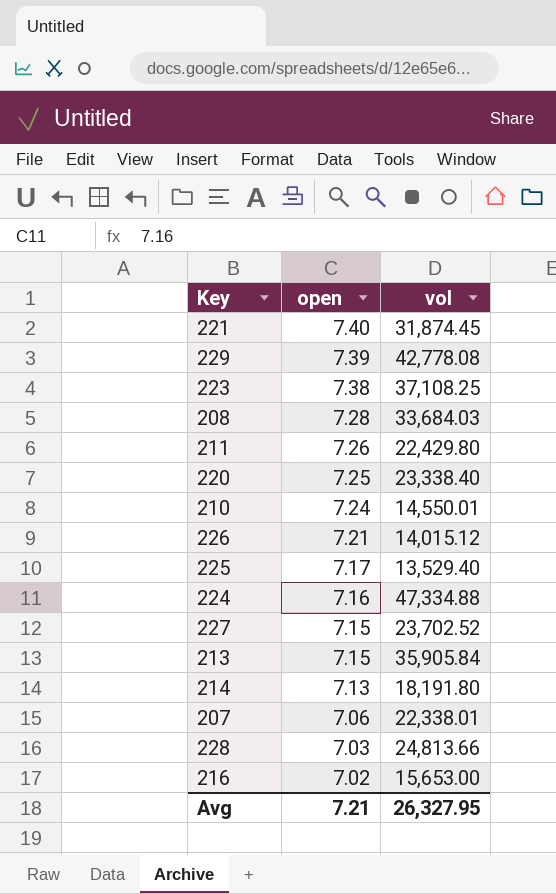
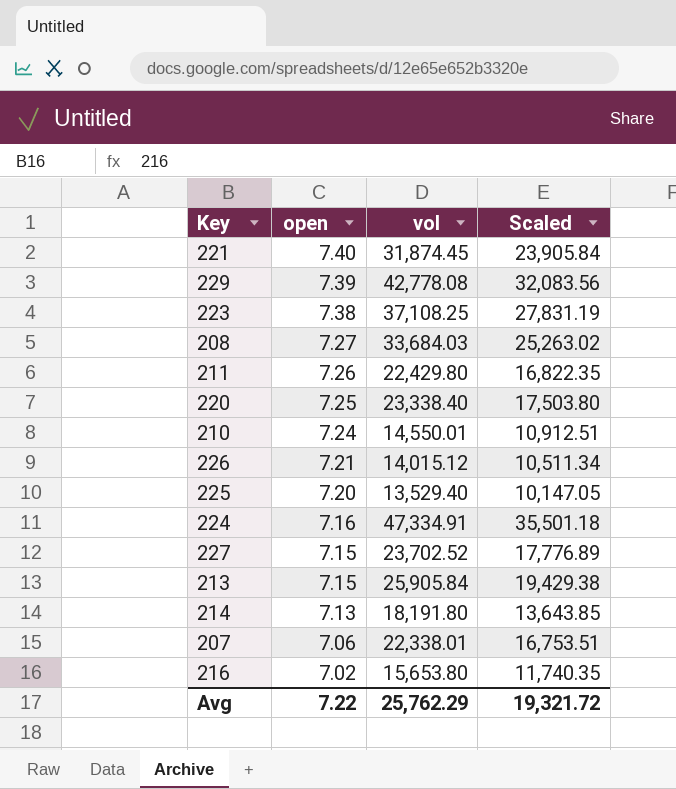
column Scaled | formula: none -> [vol] * 0.75
row 228: 7.03 | 24,813.66 -> none
208 | open: 7.28 -> 7.27
225 | open: 7.17 -> 7.20
224 | vol: 47,334.88 -> 47,334.91
213 | vol: 35,905.84 -> 25,905.84
216 | vol: 15,653.00 -> 15,653.80
Avg | open: 7.21 -> 7.22
Avg | vol: 26,327.95 -> 25,762.29

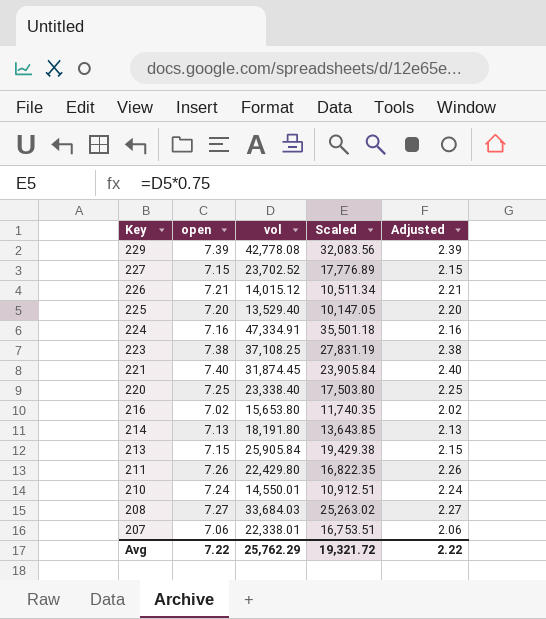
row order: open descending -> Key descending
column Adjusted | formula: none -> [open] - 5

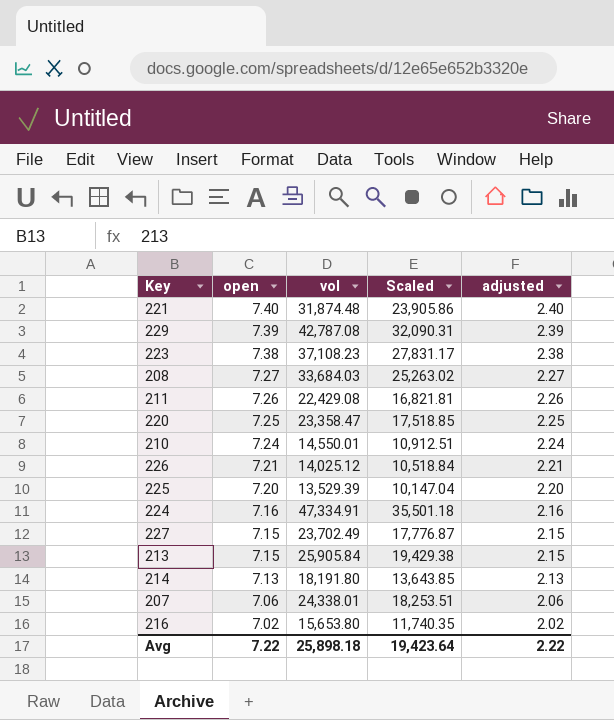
row order: Key descending -> open descending
column name: Adjusted -> adjusted
221 | vol: 31,874.45 -> 31,874.48
221 | Scaled: 23,905.84 -> 23,905.86
229 | vol: 42,778.08 -> 42,787.08
229 | Scaled: 32,083.56 -> 32,090.31
223 | vol: 37,108.25 -> 37,108.23
223 | Scaled: 27,831.19 -> 27,831.17
211 | vol: 22,429.80 -> 22,429.08
211 | Scaled: 16,822.35 -> 16,821.81
220 | vol: 23,338.40 -> 23,358.47
220 | Scaled: 17,503.80 -> 17,518.85
226 | vol: 14,015.12 -> 14,025.12
226 | Scaled: 10,511.34 -> 10,518.84
225 | vol: 13,529.40 -> 13,529.39
225 | Scaled: 10,147.05 -> 10,147.04
227 | vol: 23,702.52 -> 23,702.49
227 | Scaled: 17,776.89 -> 17,776.87
207 | vol: 22,338.01 -> 24,338.01
207 | Scaled: 16,753.51 -> 18,253.51
Avg | vol: 25,762.29 -> 25,898.18
Avg | Scaled: 19,321.72 -> 19,423.64

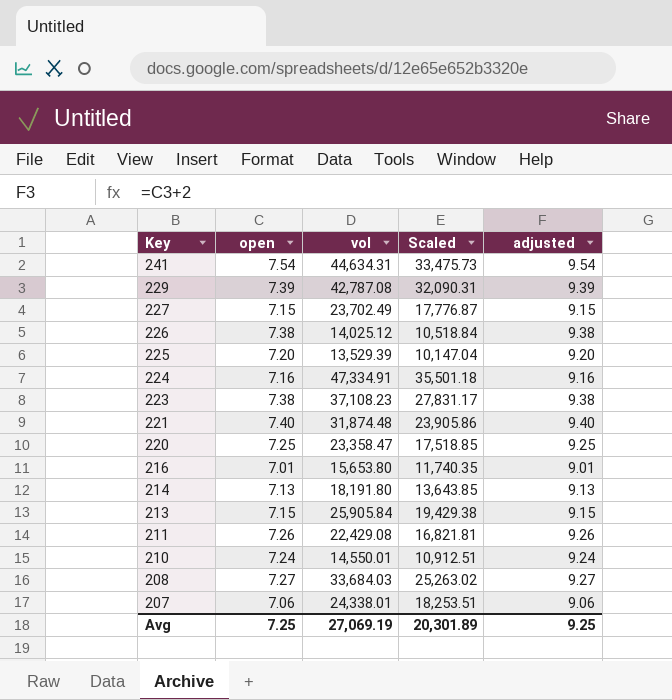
row order: open descending -> Key descending
column adjusted | formula: [open] - 5 -> [open] + 2
row 241: none -> 7.54 | 44,634.31 | 33,475.73 | 9.54
226 | open: 7.21 -> 7.38
216 | open: 7.02 -> 7.01
Avg | open: 7.22 -> 7.25
Avg | vol: 25,898.18 -> 27,069.19
Avg | Scaled: 19,423.64 -> 20,301.89
Avg | adjusted: 2.22 -> 9.25

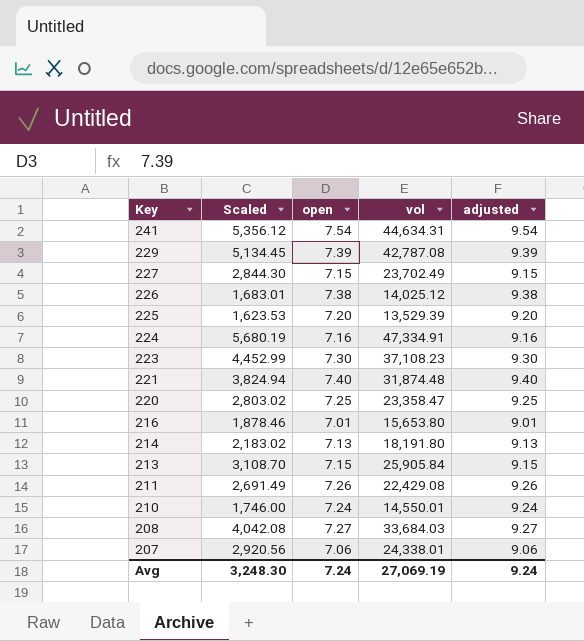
column Scaled | formula: [vol] * 0.75 -> [vol] * 0.12
column Scaled | position: 4 -> 2
223 | open: 7.38 -> 7.30
223 | adjusted: 9.38 -> 9.30
Avg | Scaled: 20,301.89 -> 3,248.30
Avg | open: 7.25 -> 7.24
Avg | adjusted: 9.25 -> 9.24

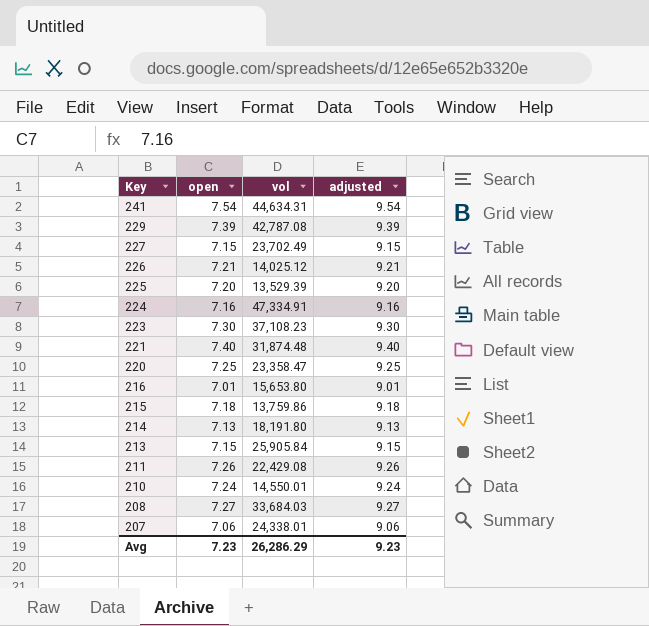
column Scaled | formula: [vol] * 0.12 -> none
226 | open: 7.38 -> 7.21
226 | adjusted: 9.38 -> 9.21
row 215: none -> 7.18 | 13,759.86 | 9.18
Avg | open: 7.24 -> 7.23
Avg | vol: 27,069.19 -> 26,286.29
Avg | adjusted: 9.24 -> 9.23

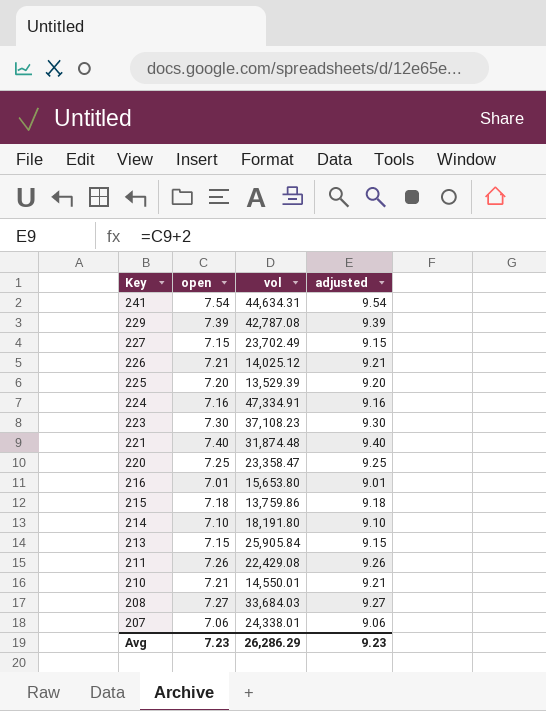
214 | open: 7.13 -> 7.10
214 | adjusted: 9.13 -> 9.10
210 | open: 7.24 -> 7.21
210 | adjusted: 9.24 -> 9.21

